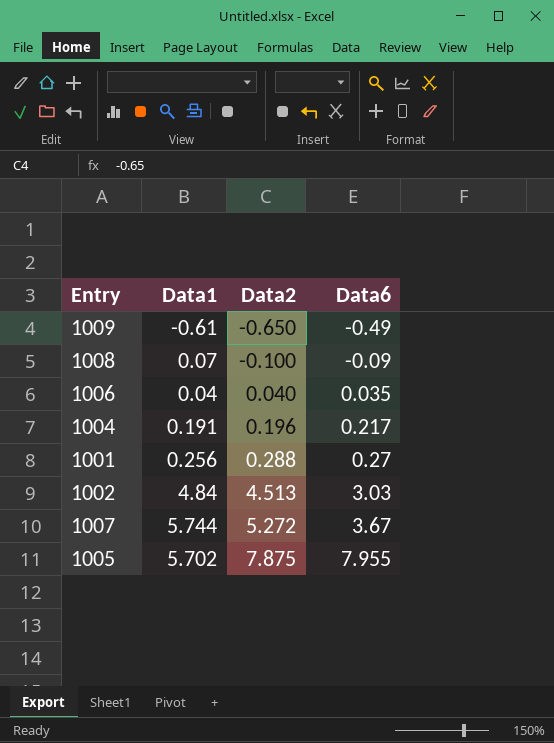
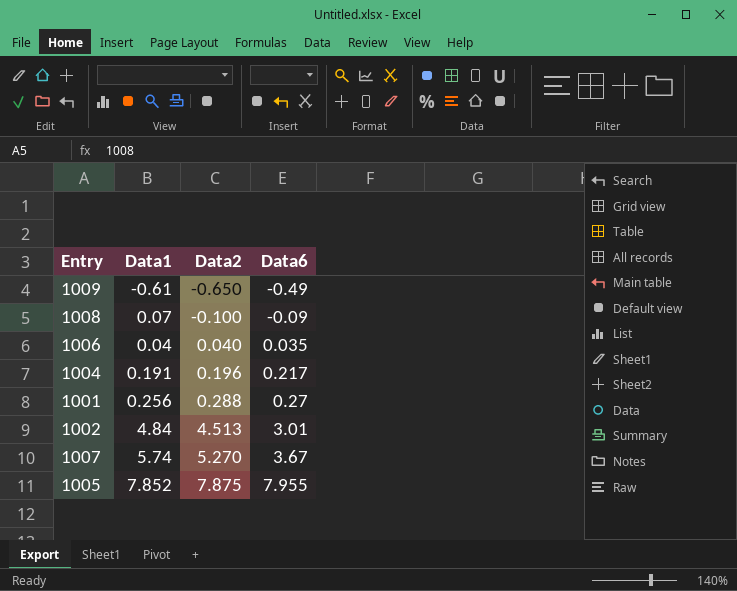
1002 | Data6: 3.03 -> 3.01
1007 | Data1: 5.744 -> 5.74
1007 | Data2: 5.272 -> 5.270
1005 | Data1: 5.702 -> 7.852

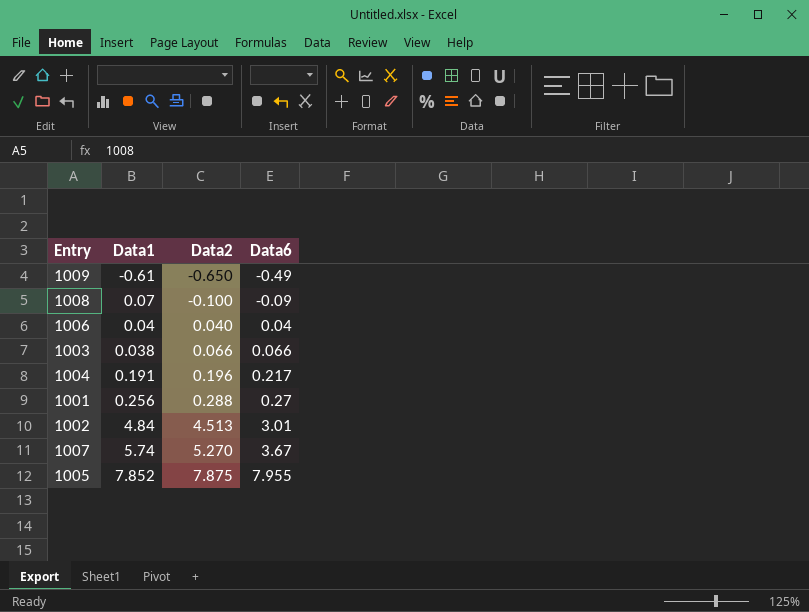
1006 | Data6: 0.035 -> 0.04
row 1003: none -> 0.038 | 0.066 | 0.066

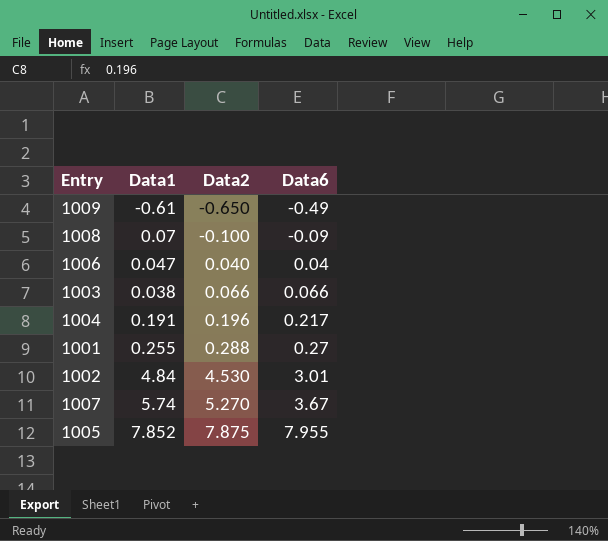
1006 | Data1: 0.04 -> 0.047
1001 | Data1: 0.256 -> 0.255
1002 | Data2: 4.513 -> 4.530

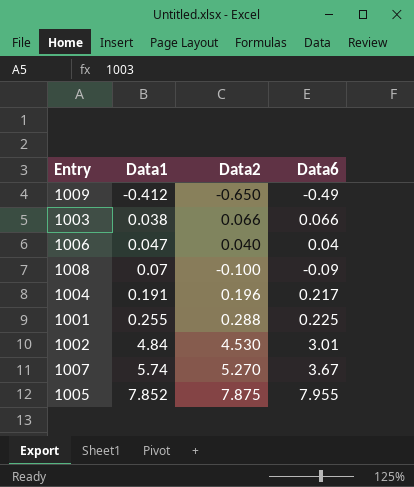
row order: Data2 ascending -> Data1 ascending
1009 | Data1: -0.61 -> -0.412
1001 | Data6: 0.27 -> 0.225

